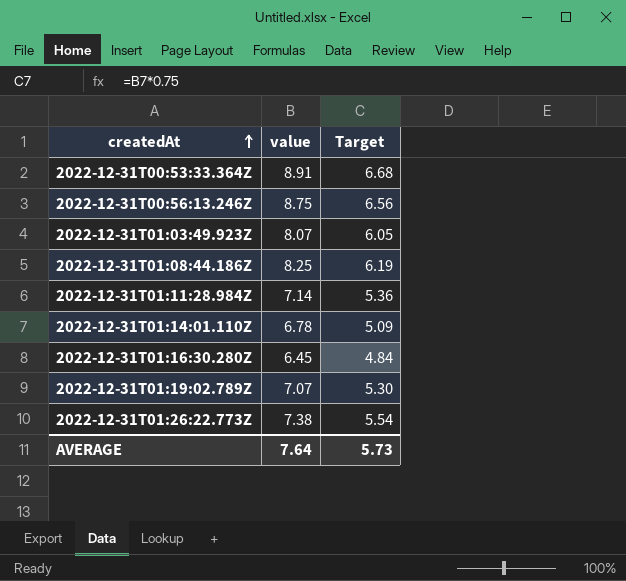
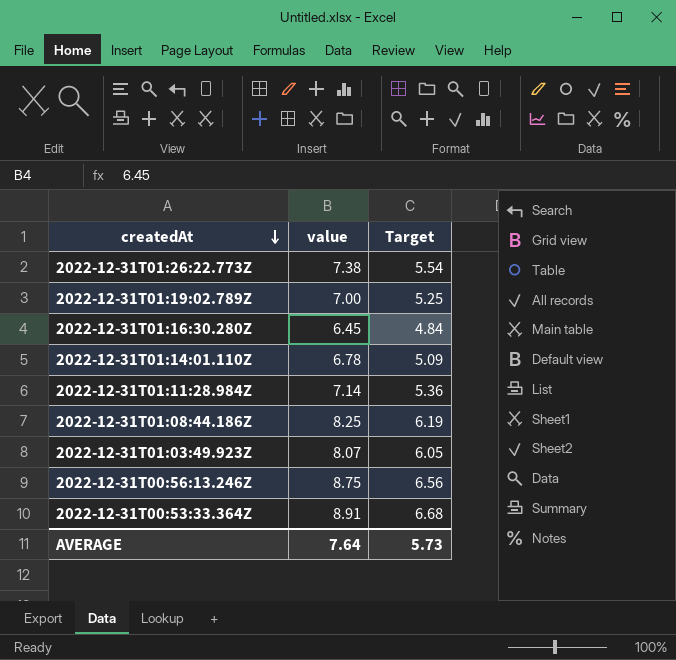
row order: createdAt ascending -> createdAt descending
2022-12-31T01:19:02.789Z | value: 7.07 -> 7.00
2022-12-31T01:19:02.789Z | Target: 5.30 -> 5.25

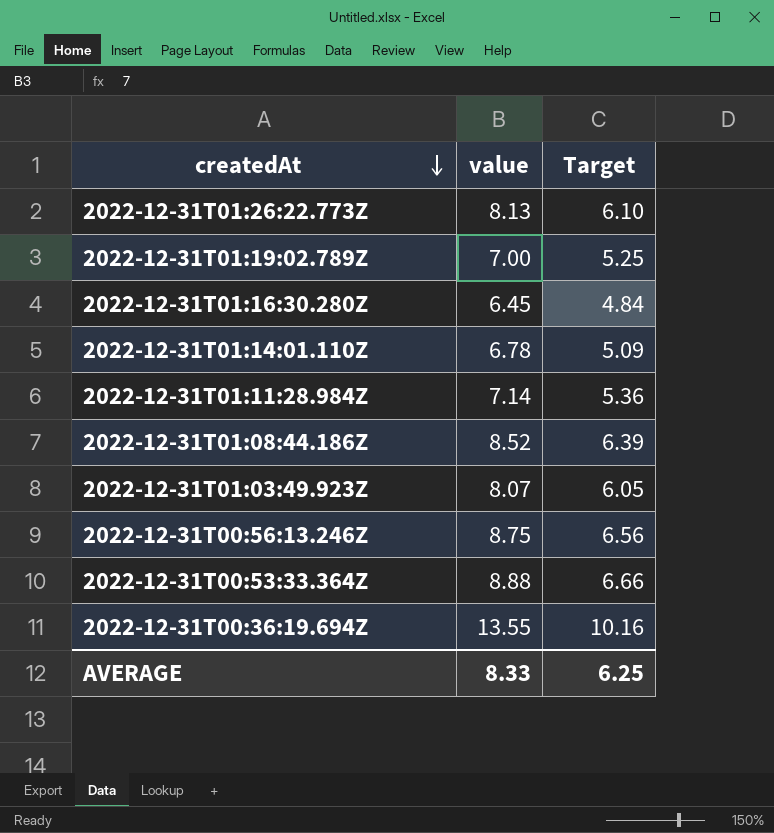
2022-12-31T01:26:22.773Z | value: 7.38 -> 8.13
2022-12-31T01:26:22.773Z | Target: 5.54 -> 6.10
2022-12-31T01:08:44.186Z | value: 8.25 -> 8.52
2022-12-31T01:08:44.186Z | Target: 6.19 -> 6.39
2022-12-31T00:53:33.364Z | value: 8.91 -> 8.88
2022-12-31T00:53:33.364Z | Target: 6.68 -> 6.66
row 2022-12-31T00:36:19.694Z: none -> 13.55 | 10.16
AVERAGE | value: 7.64 -> 8.33
AVERAGE | Target: 5.73 -> 6.25

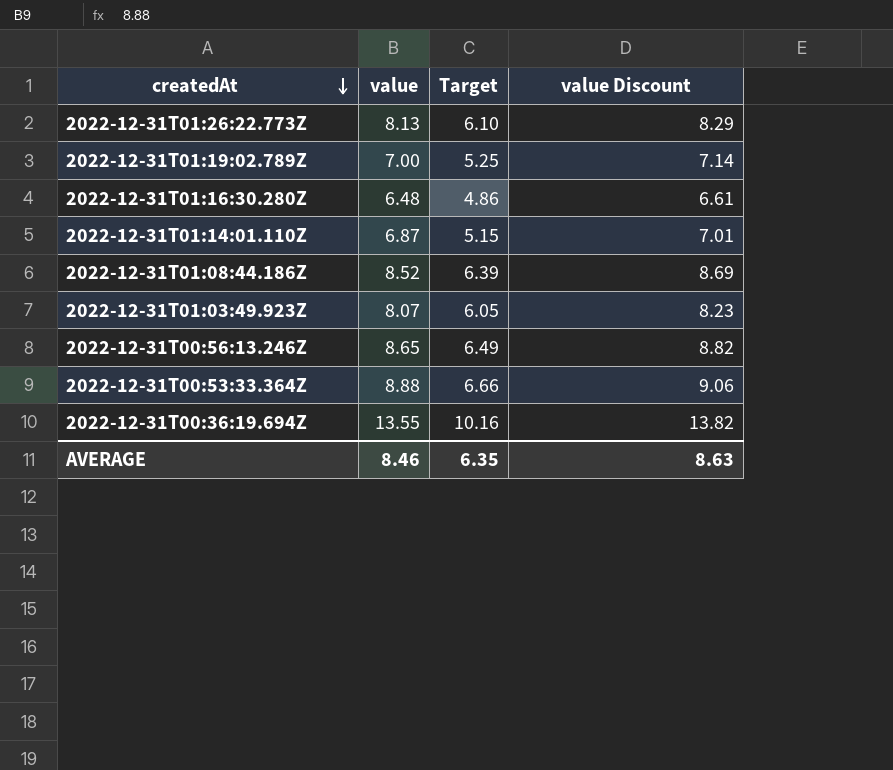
column value Discount | formula: none -> [value] * 1.02
row 2022-12-31T01:11:28.984Z: 7.14 | 5.36 -> none
2022-12-31T01:16:30.280Z | value: 6.45 -> 6.48
2022-12-31T01:16:30.280Z | Target: 4.84 -> 4.86
2022-12-31T01:14:01.110Z | value: 6.78 -> 6.87
2022-12-31T01:14:01.110Z | Target: 5.09 -> 5.15
2022-12-31T00:56:13.246Z | value: 8.75 -> 8.65
2022-12-31T00:56:13.246Z | Target: 6.56 -> 6.49
AVERAGE | value: 8.33 -> 8.46
AVERAGE | Target: 6.25 -> 6.35

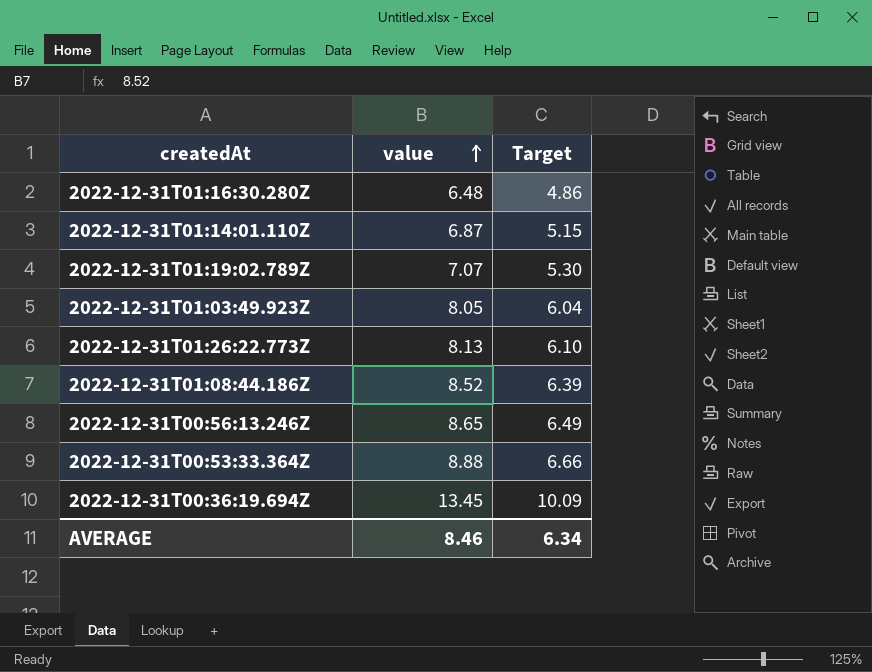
row order: createdAt descending -> value ascending
column value Discount | formula: [value] * 1.02 -> none
2022-12-31T01:19:02.789Z | value: 7.00 -> 7.07
2022-12-31T01:19:02.789Z | Target: 5.25 -> 5.30
2022-12-31T01:03:49.923Z | value: 8.07 -> 8.05
2022-12-31T01:03:49.923Z | Target: 6.05 -> 6.04
2022-12-31T00:36:19.694Z | value: 13.55 -> 13.45
2022-12-31T00:36:19.694Z | Target: 10.16 -> 10.09
AVERAGE | Target: 6.35 -> 6.34

